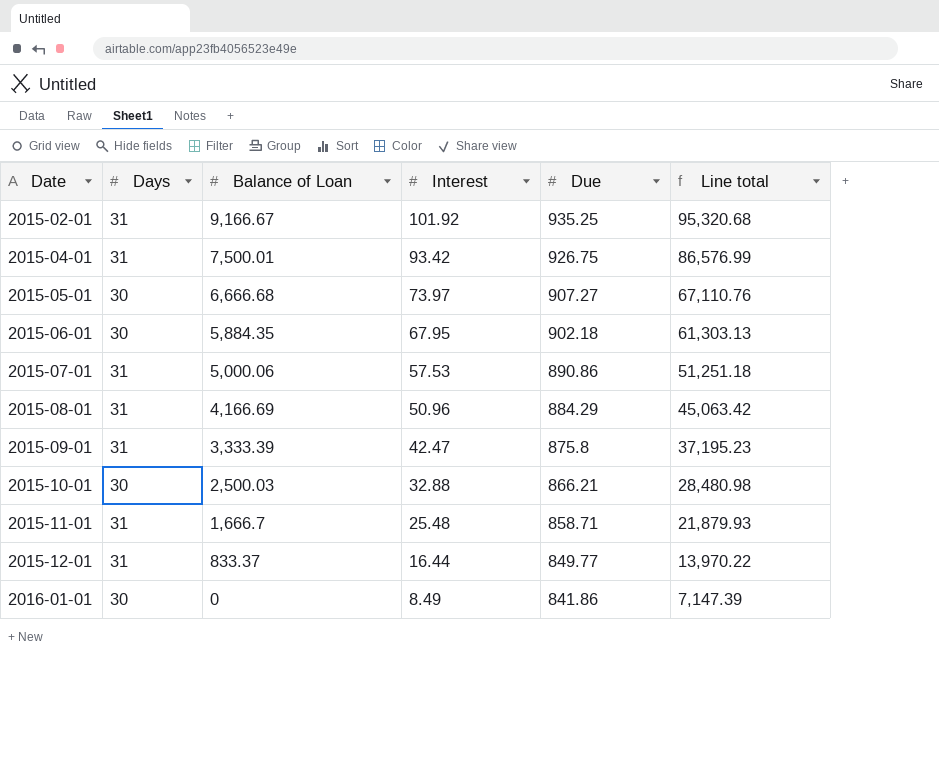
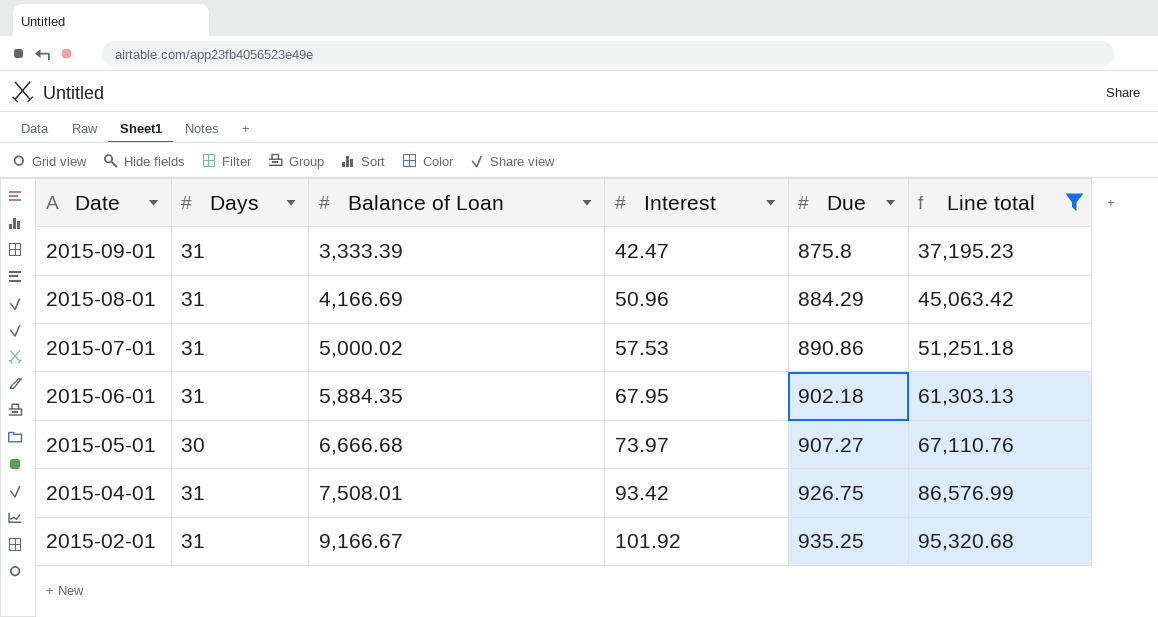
filter: none -> Line total >= 37,195.23
row order: Date ascending -> Date descending
2015-07-01 | Balance of Loan: 5,000.06 -> 5,000.02
2015-06-01 | Days: 30 -> 31
2015-04-01 | Balance of Loan: 7,500.01 -> 7,508.01

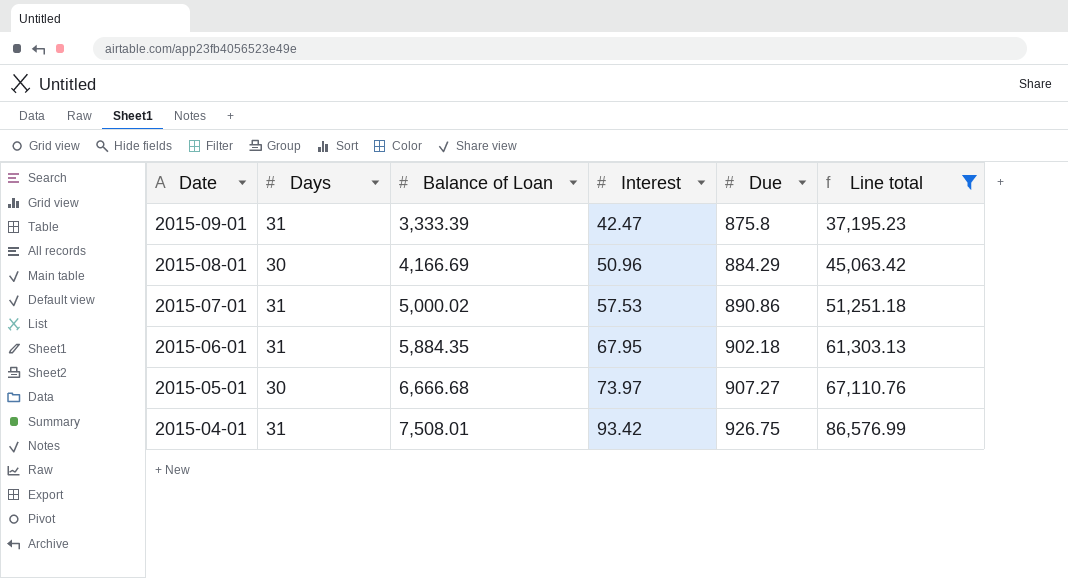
row 2015-02-01: 31 | 9,166.67 | 101.92 | 935.25 | 95,320.68 -> none
2015-08-01 | Days: 31 -> 30

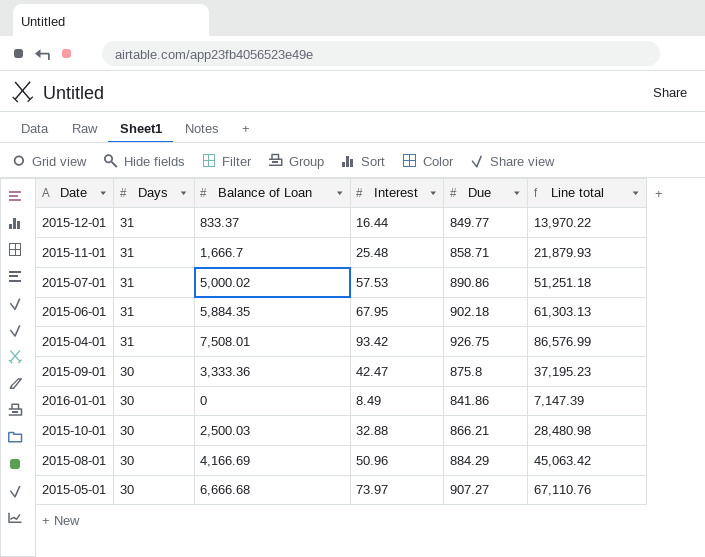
filter: Line total >= 37,195.23 -> none
row order: Date descending -> Days descending
2015-09-01 | Days: 31 -> 30
2015-09-01 | Balance of Loan: 3,333.39 -> 3,333.36

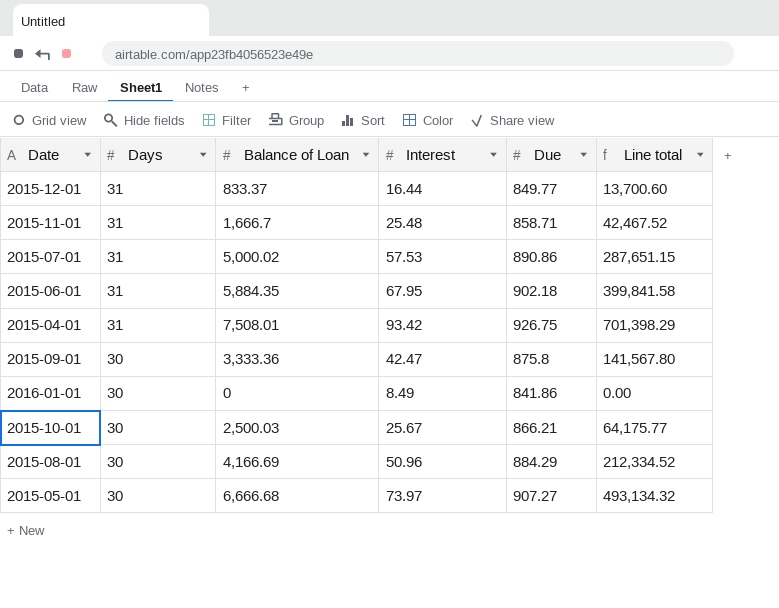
column Line total | formula: [Interest] * [Due] -> [Balance of Loan] * [Interest]
2015-10-01 | Interest: 32.88 -> 25.67

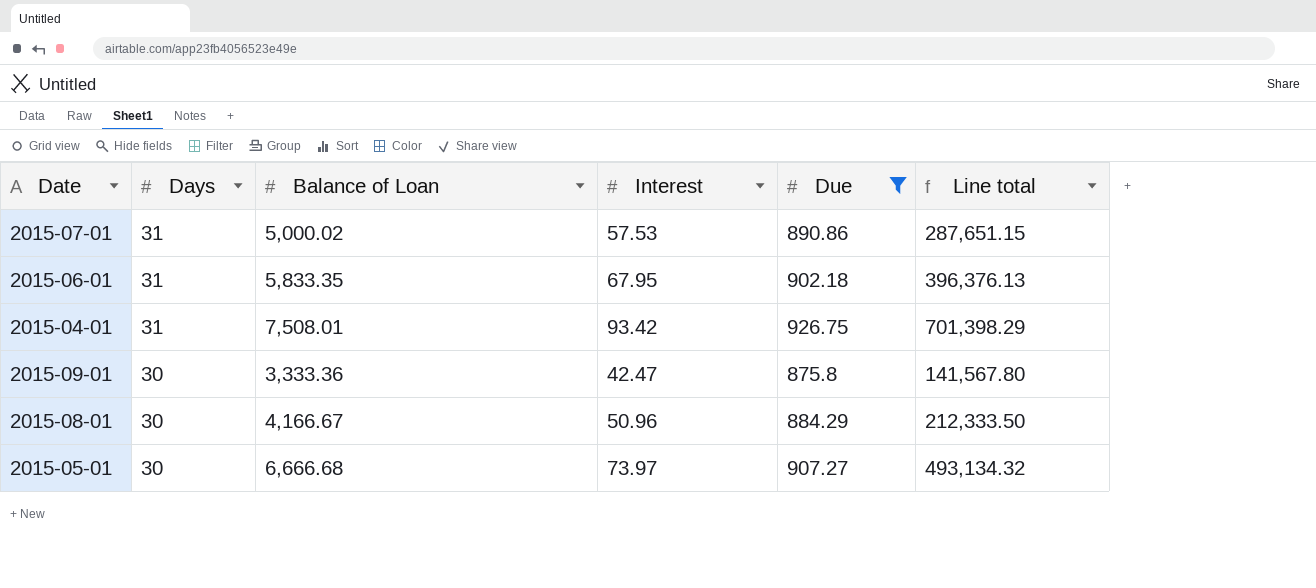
filter: none -> Due >= 875.8
2015-06-01 | Balance of Loan: 5,884.35 -> 5,833.35
2015-06-01 | Line total: 399,841.58 -> 396,376.13
2015-08-01 | Balance of Loan: 4,166.69 -> 4,166.67
2015-08-01 | Line total: 212,334.52 -> 212,333.50

